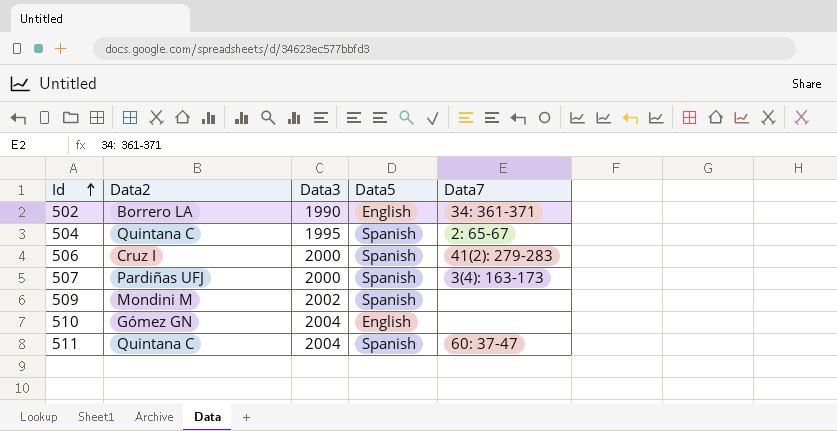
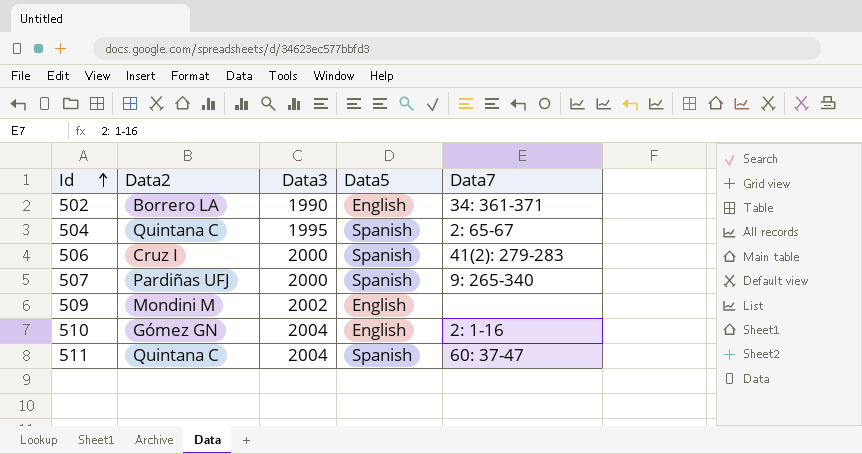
507 | Data7: 3(4): 163-173 -> 9: 265-340
509 | Data5: Spanish -> English
510 | Data7: none -> 2: 1-16

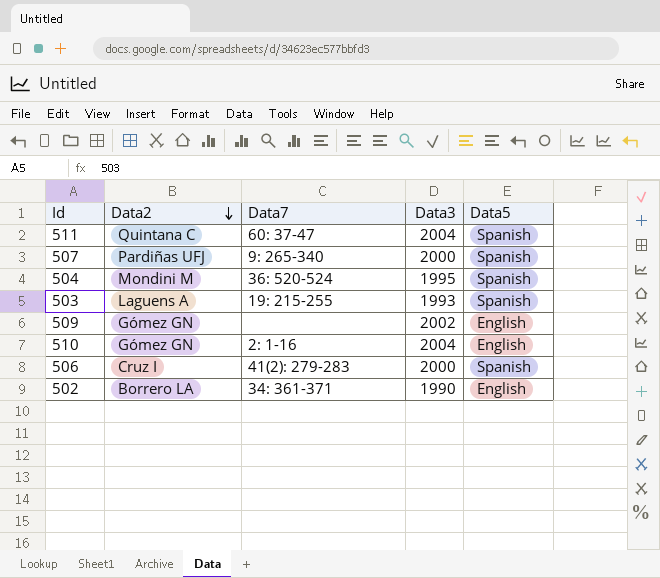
row order: Id ascending -> Data2 descending
column Data7 | position: 5 -> 3
504 | Data2: Quintana C -> Mondini M
504 | Data7: 2: 65-67 -> 36: 520-524
row 503: none -> Laguens A | 19: 215-255 | 1993 | Spanish
509 | Data2: Mondini M -> Gómez GN

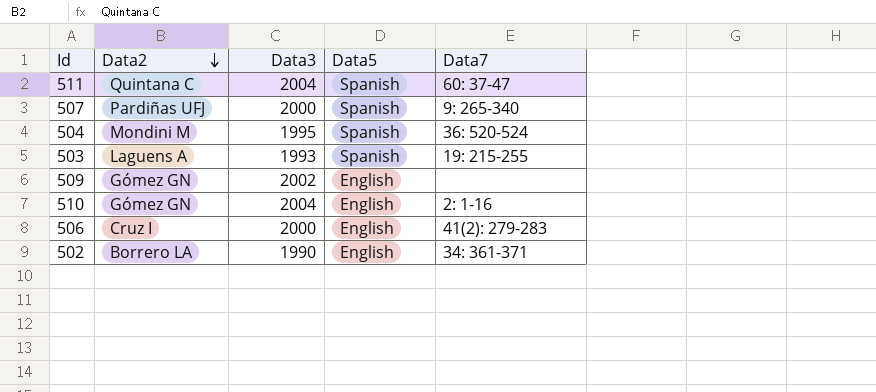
column Data7 | position: 3 -> 5
506 | Data5: Spanish -> English

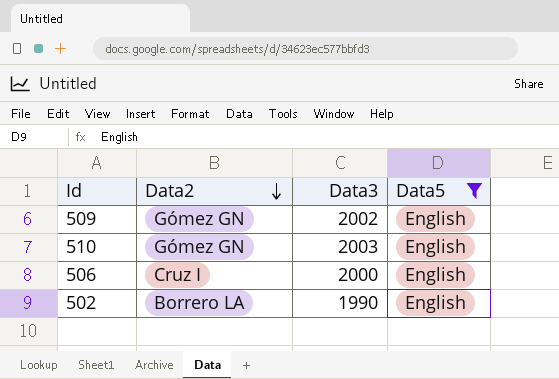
filter: none -> Data5 = English
column Data7 | position: 5 -> none
510 | Data3: 2004 -> 2003

